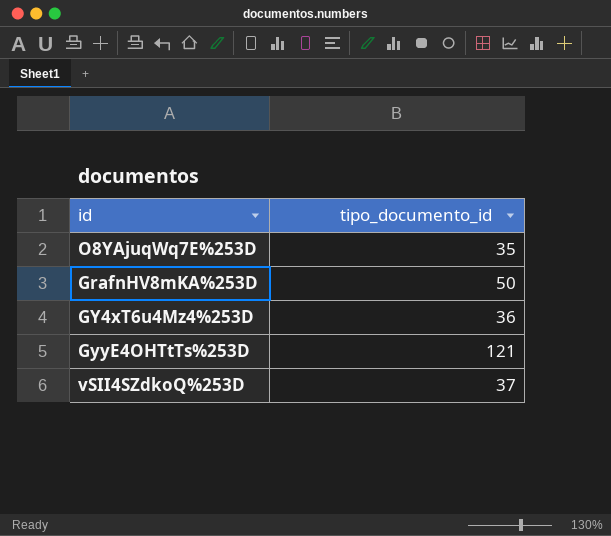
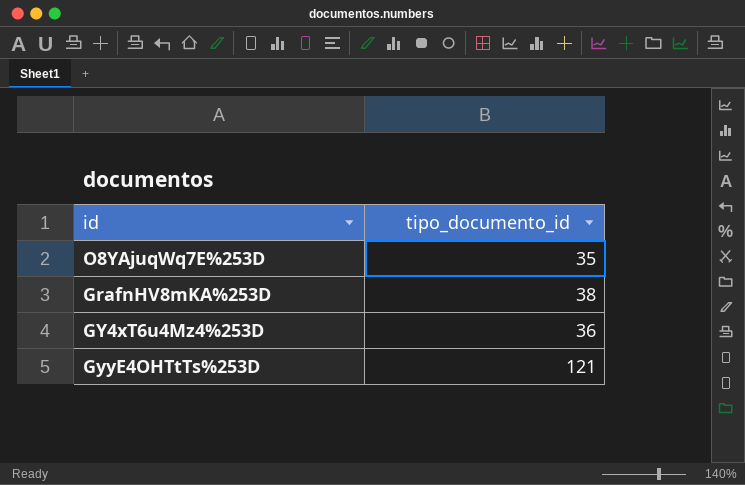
row vSII4SZdkoQ%253D: 37 -> none
GrafnHV8mKA%253D | tipo_documento_id: 50 -> 38

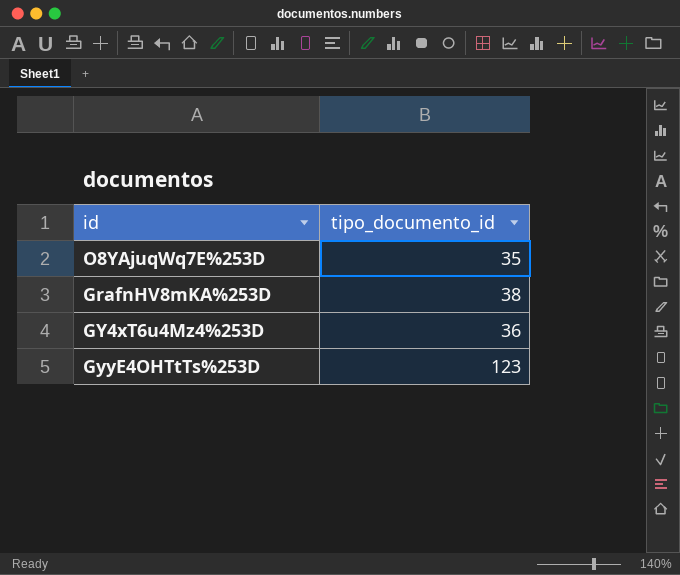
GyyE4OHTtTs%253D | tipo_documento_id: 121 -> 123

